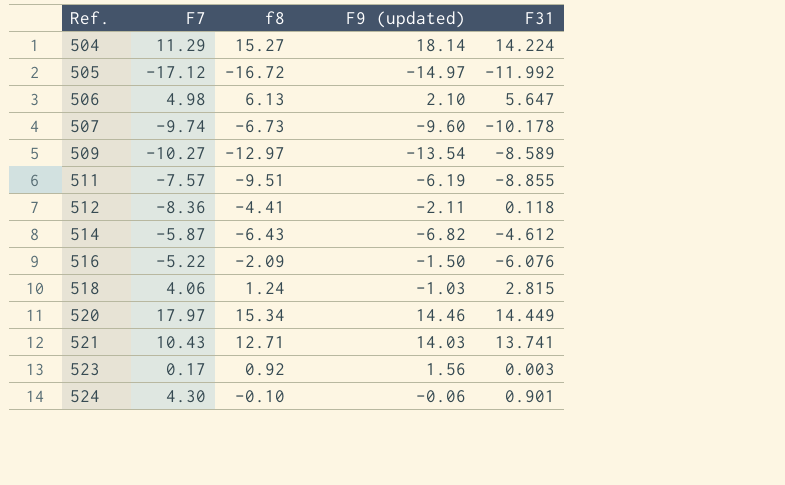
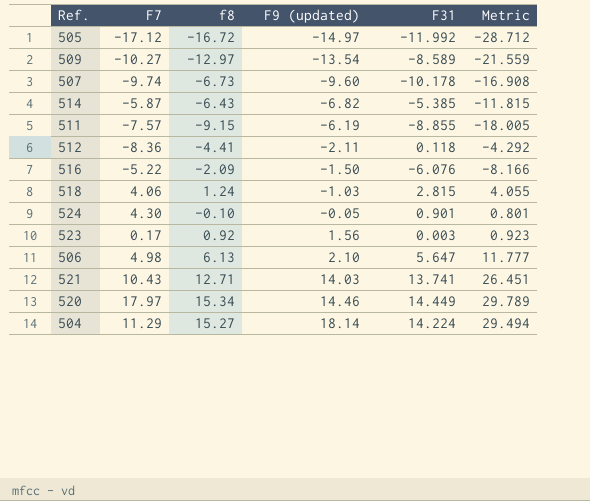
row order: Ref. ascending -> F9 (updated) ascending
column Metric | formula: none -> [f8] + [F31]
514 | F31: -4.612 -> -5.385
511 | f8: -9.51 -> -9.15
524 | F9 (updated): -0.06 -> -0.05

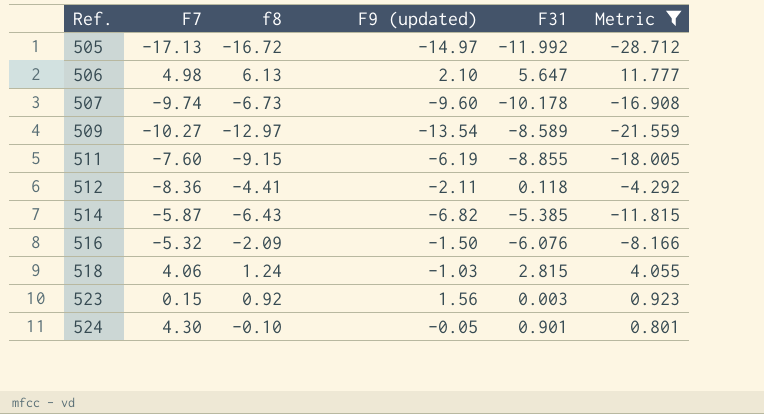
filter: none -> Metric <= 11.777
row order: F9 (updated) ascending -> Ref. ascending
505 | F7: -17.12 -> -17.13
511 | F7: -7.57 -> -7.60
516 | F7: -5.22 -> -5.32
523 | F7: 0.17 -> 0.15

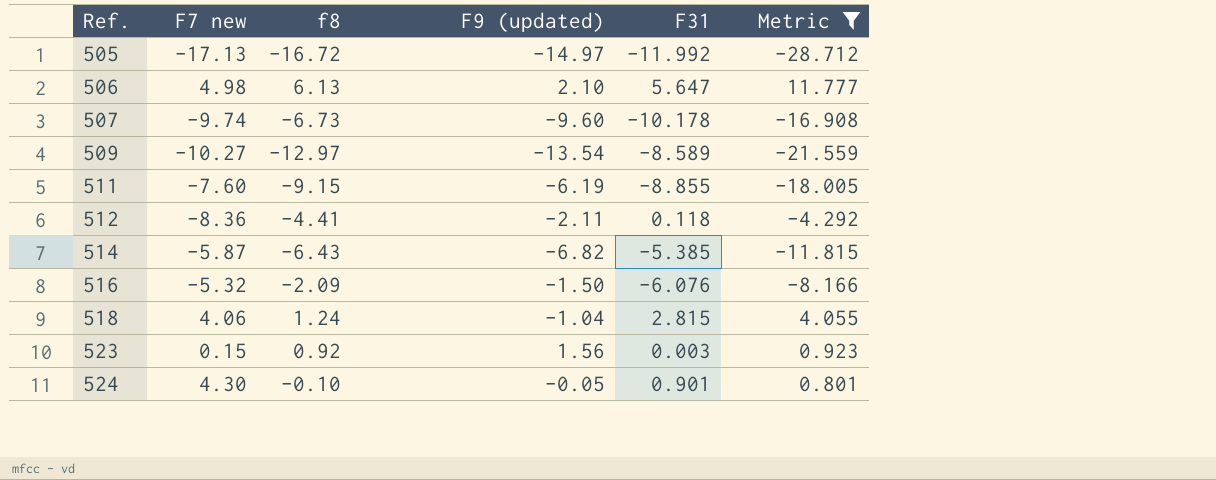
column name: F7 -> F7 new
518 | F9 (updated): -1.03 -> -1.04

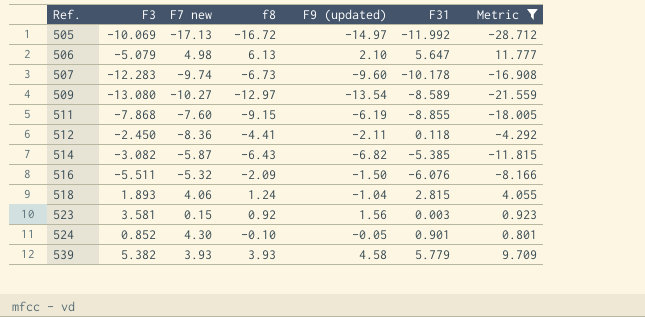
column F3 | position: none -> 2
row 539: none -> 5.382 | 3.93 | 3.93 | 4.58 | 5.779 | 9.709

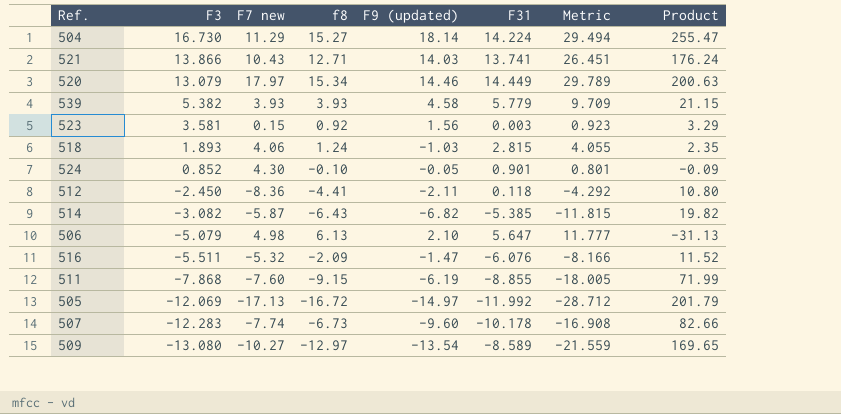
filter: Metric <= 11.777 -> none
row order: Ref. ascending -> F3 descending
column Product | formula: none -> [F3] * [f8]
518 | F9 (updated): -1.04 -> -1.03
516 | F9 (updated): -1.50 -> -1.47
505 | F3: -10.069 -> -12.069
507 | F7 new: -9.74 -> -7.74

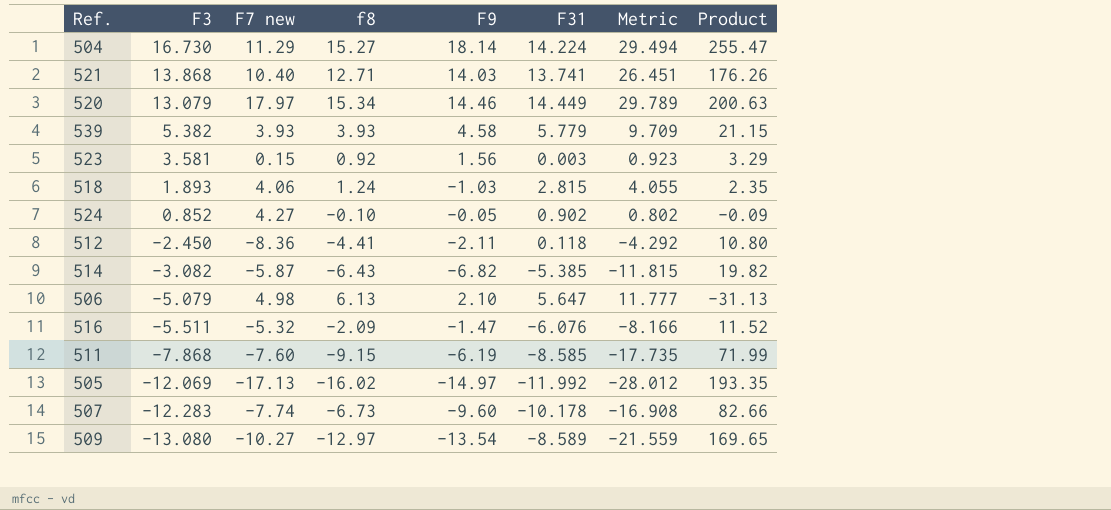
column name: F9 (updated) -> F9
521 | F3: 13.866 -> 13.868
521 | F7 new: 10.43 -> 10.40
521 | Product: 176.24 -> 176.26
524 | F7 new: 4.30 -> 4.27
524 | F31: 0.901 -> 0.902
524 | Metric: 0.801 -> 0.802
511 | F31: -8.855 -> -8.585
511 | Metric: -18.005 -> -17.735
505 | f8: -16.72 -> -16.02
505 | Metric: -28.712 -> -28.012
505 | Product: 201.79 -> 193.35

